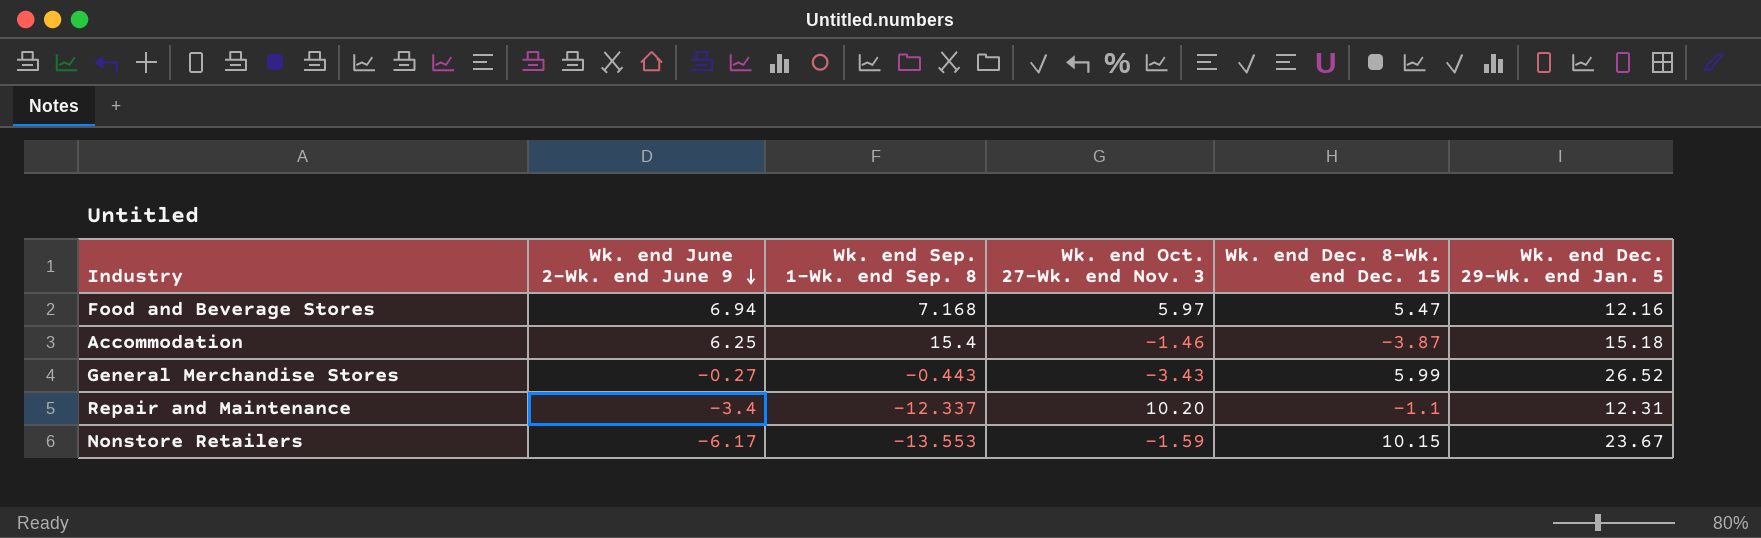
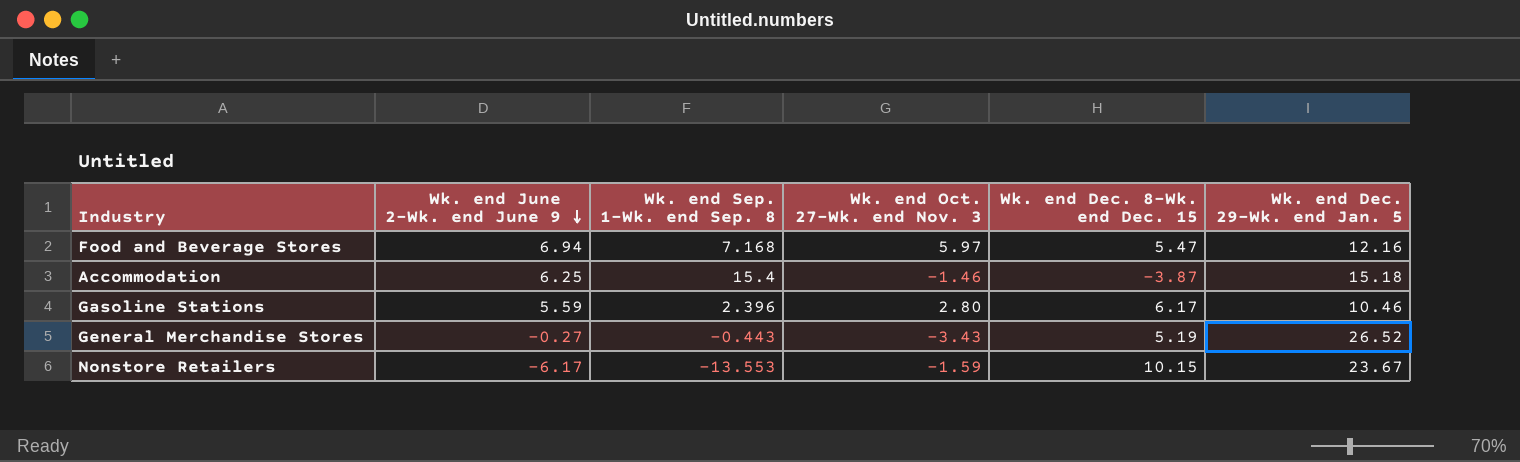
row Repair and Maintenance: -3.4 | -12.337 | 10.20 | -1.1 | 12.31 -> none
row Gasoline Stations: none -> 5.59 | 2.396 | 2.80 | 6.17 | 10.46
General Merchandise Stores | Wk. end Dec. 8-Wk. end Dec. 15: 5.99 -> 5.19

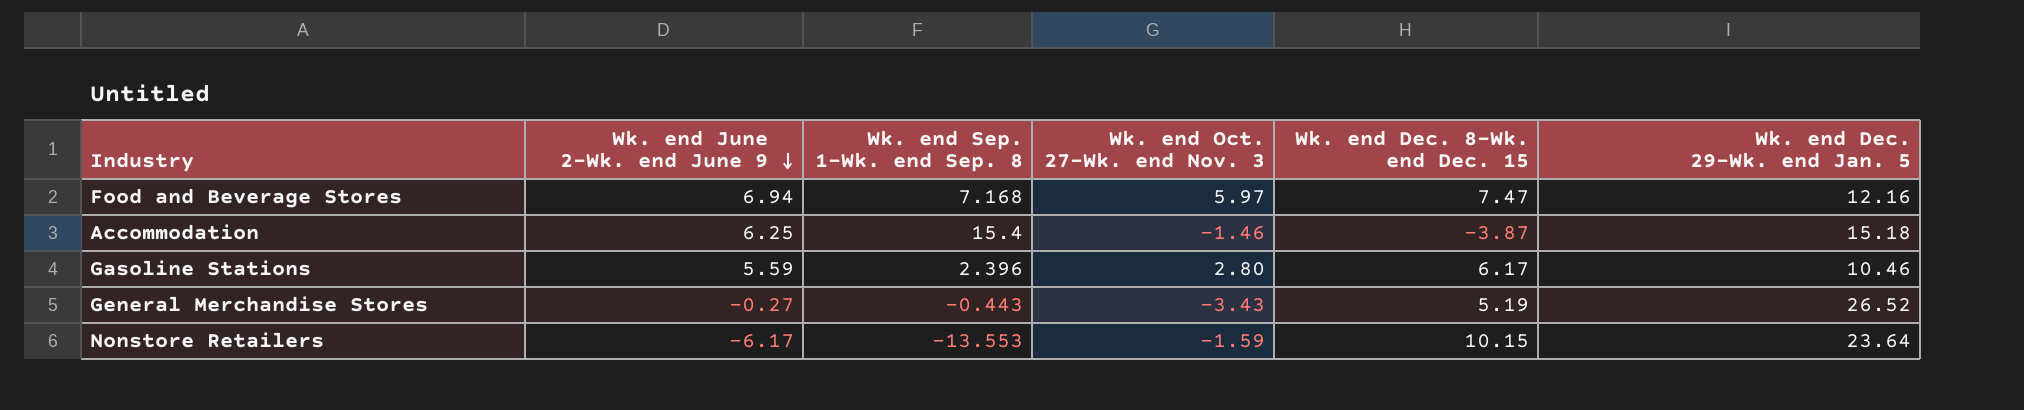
Food and Beverage Stores | Wk. end Dec. 8-Wk. end Dec. 15: 5.47 -> 7.47
Nonstore Retailers | Wk. end Dec. 29-Wk. end Jan. 5: 23.67 -> 23.64

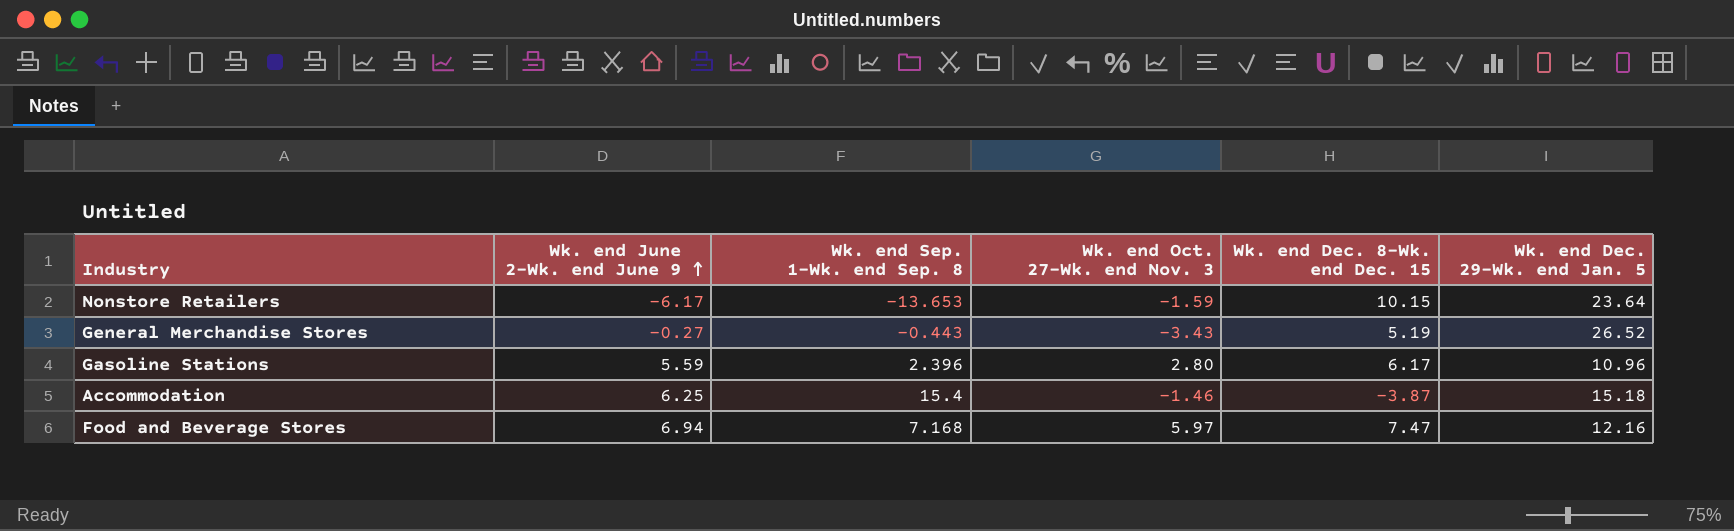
row order: Wk. end June 2-Wk. end June 9 descending -> Wk. end June 2-Wk. end June 9 ascending
Nonstore Retailers | Wk. end Sep. 1-Wk. end Sep. 8: -13.553 -> -13.653
Gasoline Stations | Wk. end Dec. 29-Wk. end Jan. 5: 10.46 -> 10.96

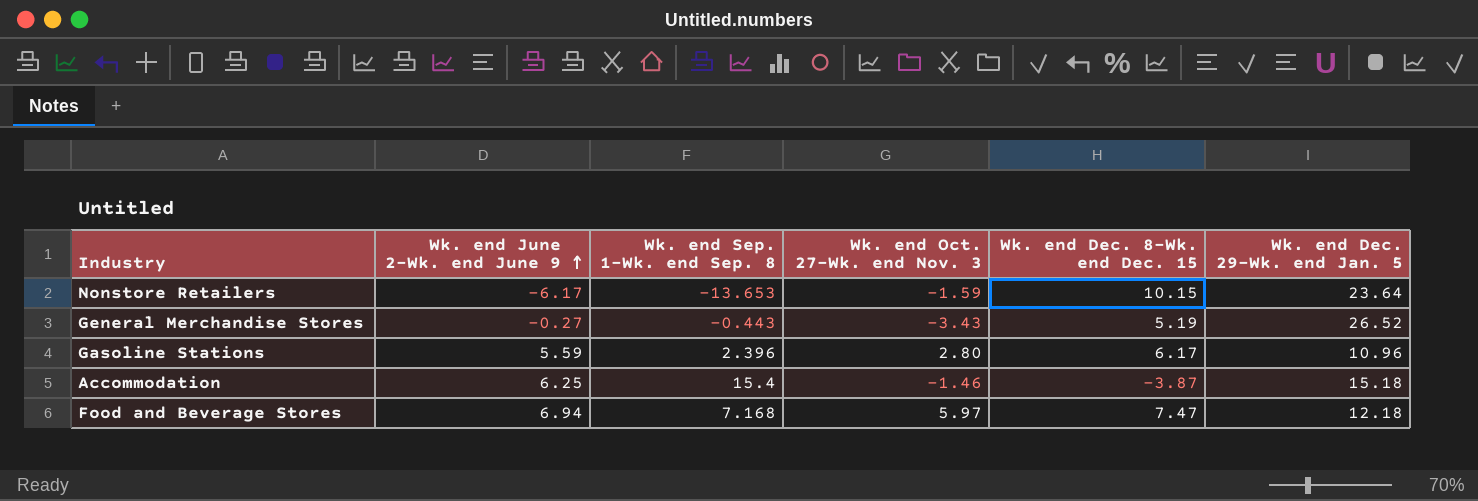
Food and Beverage Stores | Wk. end Dec. 29-Wk. end Jan. 5: 12.16 -> 12.18

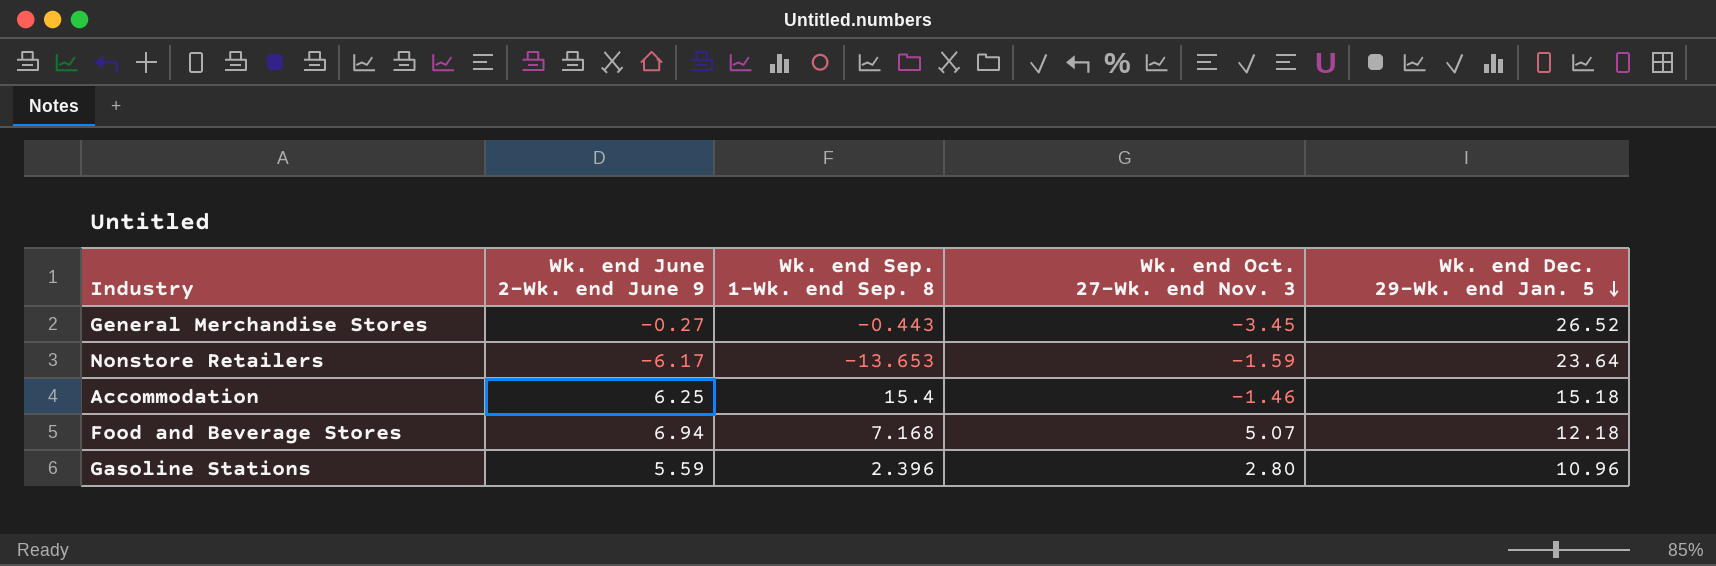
row order: Wk. end June 2-Wk. end June 9 ascending -> Wk. end Dec. 29-Wk. end Jan. 5 descending
column Wk. end Dec. 8-Wk. end Dec. 15 | position: 5 -> none
General Merchandise Stores | Wk. end Oct. 27-Wk. end Nov. 3: -3.43 -> -3.45
Food and Beverage Stores | Wk. end Oct. 27-Wk. end Nov. 3: 5.97 -> 5.07

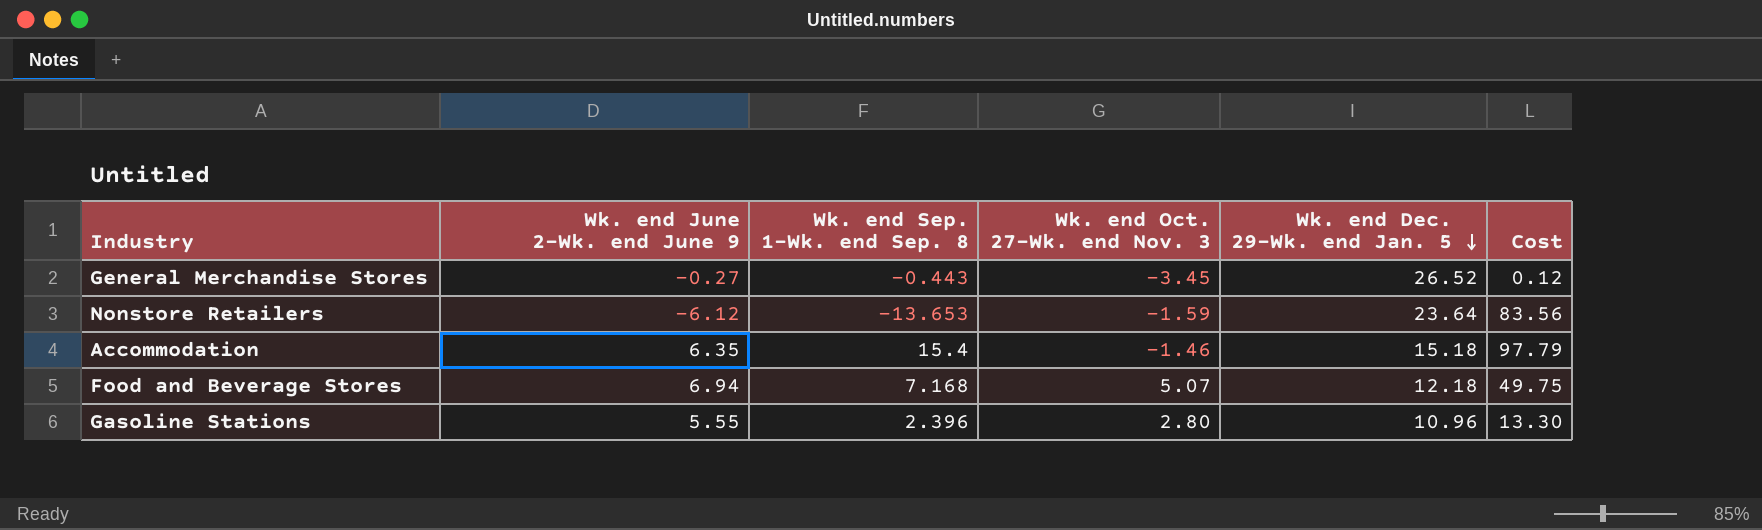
column Cost | formula: none -> [Wk. end June 2-Wk. end June 9] * [Wk. end Sep. 1-Wk. end Sep. 8]
Nonstore Retailers | Wk. end June 2-Wk. end June 9: -6.17 -> -6.12
Accommodation | Wk. end June 2-Wk. end June 9: 6.25 -> 6.35
Gasoline Stations | Wk. end June 2-Wk. end June 9: 5.59 -> 5.55

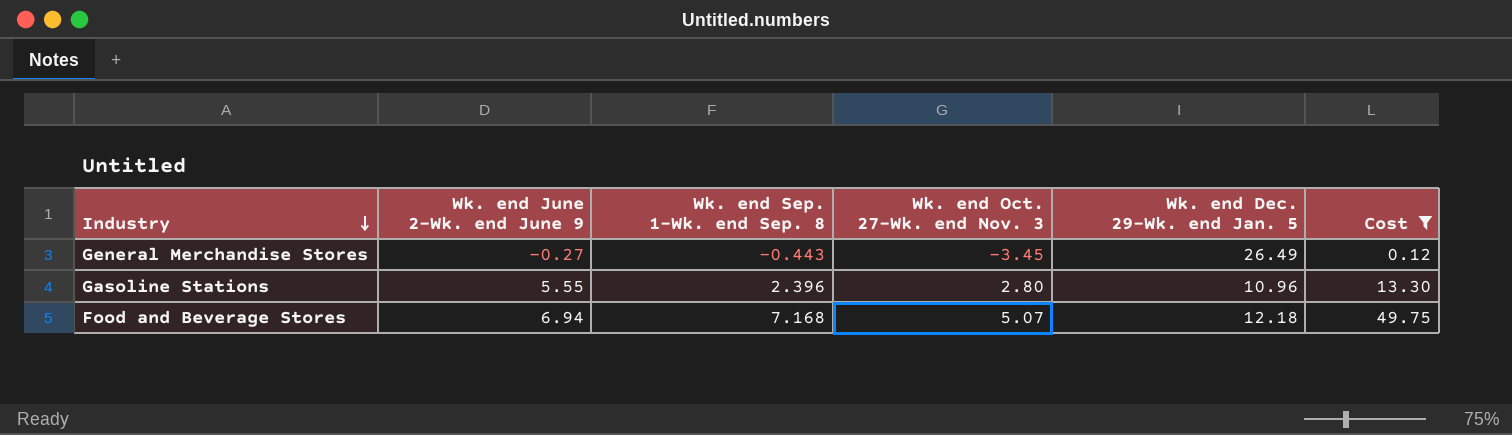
filter: none -> Cost <= 49.75
row order: Wk. end Dec. 29-Wk. end Jan. 5 descending -> Industry descending
General Merchandise Stores | Wk. end Dec. 29-Wk. end Jan. 5: 26.52 -> 26.49

